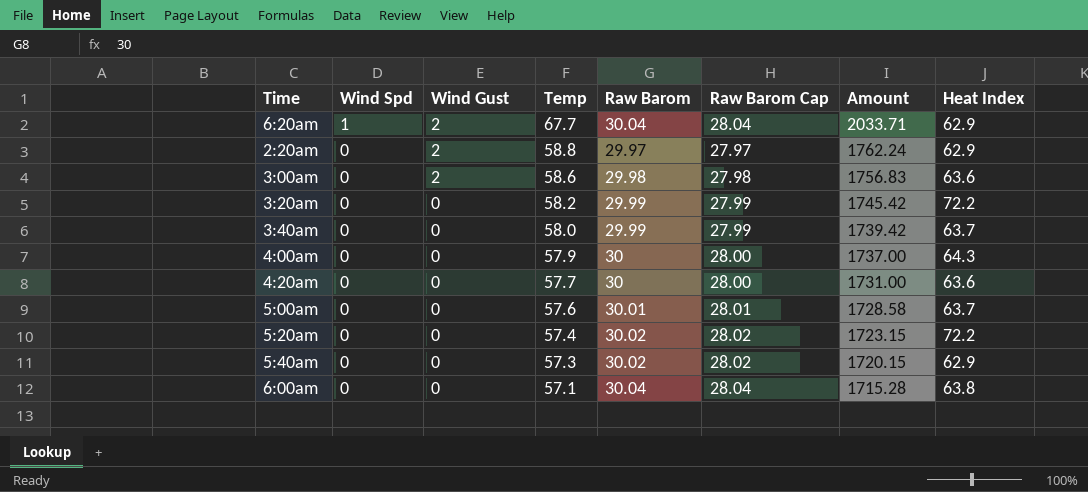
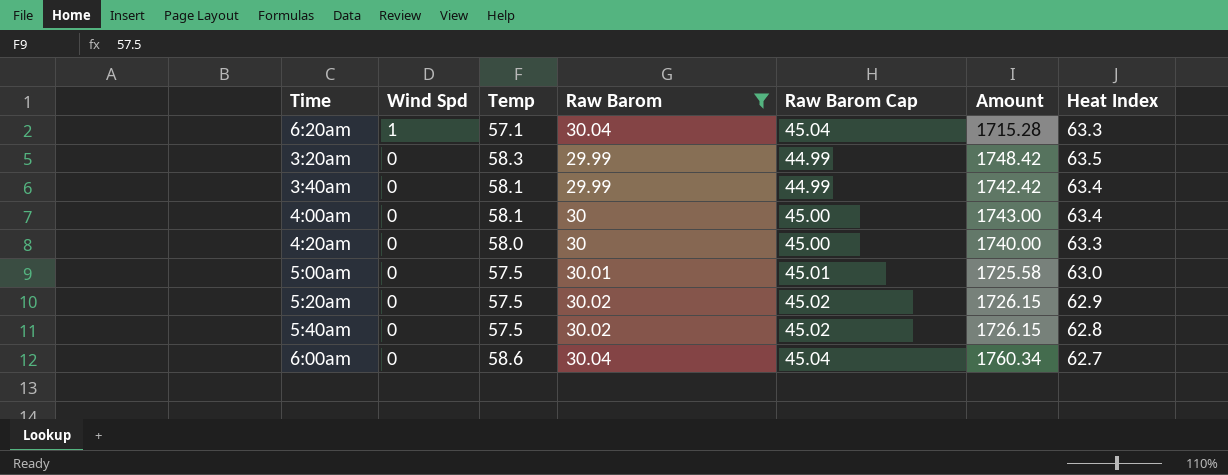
filter: none -> Raw Barom >= 29.99
column Wind Gust | position: 3 -> none
column Raw Barom Cap | formula: [Raw Barom] - 2 -> [Raw Barom] + 15
6:20am | Temp: 67.7 -> 57.1
6:20am | Amount: 2033.71 -> 1715.28
6:20am | Heat Index: 62.9 -> 63.3
3:20am | Temp: 58.2 -> 58.3
3:20am | Amount: 1745.42 -> 1748.42
3:20am | Heat Index: 72.2 -> 63.5
3:40am | Temp: 58.0 -> 58.1
3:40am | Amount: 1739.42 -> 1742.42
3:40am | Heat Index: 63.7 -> 63.4
4:00am | Temp: 57.9 -> 58.1
4:00am | Amount: 1737.00 -> 1743.00
4:00am | Heat Index: 64.3 -> 63.4
4:20am | Temp: 57.7 -> 58.0
4:20am | Amount: 1731.00 -> 1740.00
4:20am | Heat Index: 63.6 -> 63.3
5:00am | Temp: 57.6 -> 57.5
5:00am | Amount: 1728.58 -> 1725.58
5:00am | Heat Index: 63.7 -> 63.0
5:20am | Temp: 57.4 -> 57.5
5:20am | Amount: 1723.15 -> 1726.15
5:20am | Heat Index: 72.2 -> 62.9
5:40am | Temp: 57.3 -> 57.5
5:40am | Amount: 1720.15 -> 1726.15
5:40am | Heat Index: 62.9 -> 62.8
6:00am | Temp: 57.1 -> 58.6
6:00am | Amount: 1715.28 -> 1760.34
6:00am | Heat Index: 63.8 -> 62.7

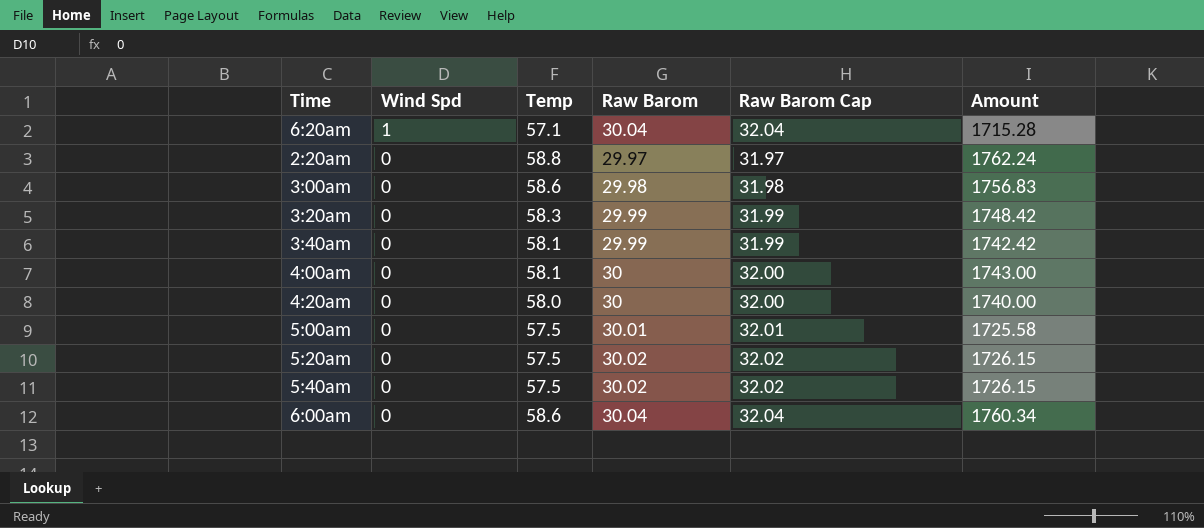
filter: Raw Barom >= 29.99 -> none
column Heat Index | position: 7 -> none
column Raw Barom Cap | formula: [Raw Barom] + 15 -> [Raw Barom] + 2

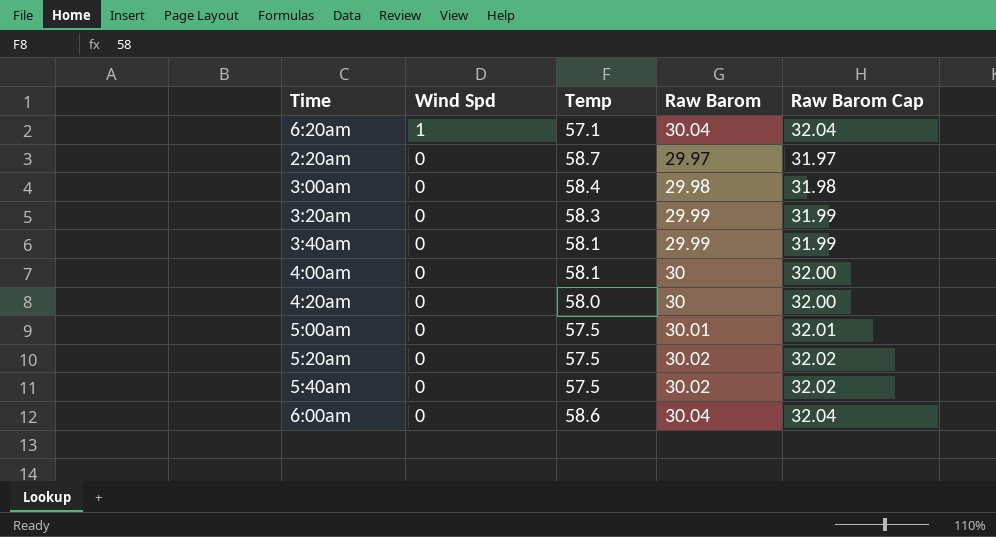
column Amount | formula: [Temp] * [Raw Barom] -> none
2:20am | Temp: 58.8 -> 58.7
3:00am | Temp: 58.6 -> 58.4

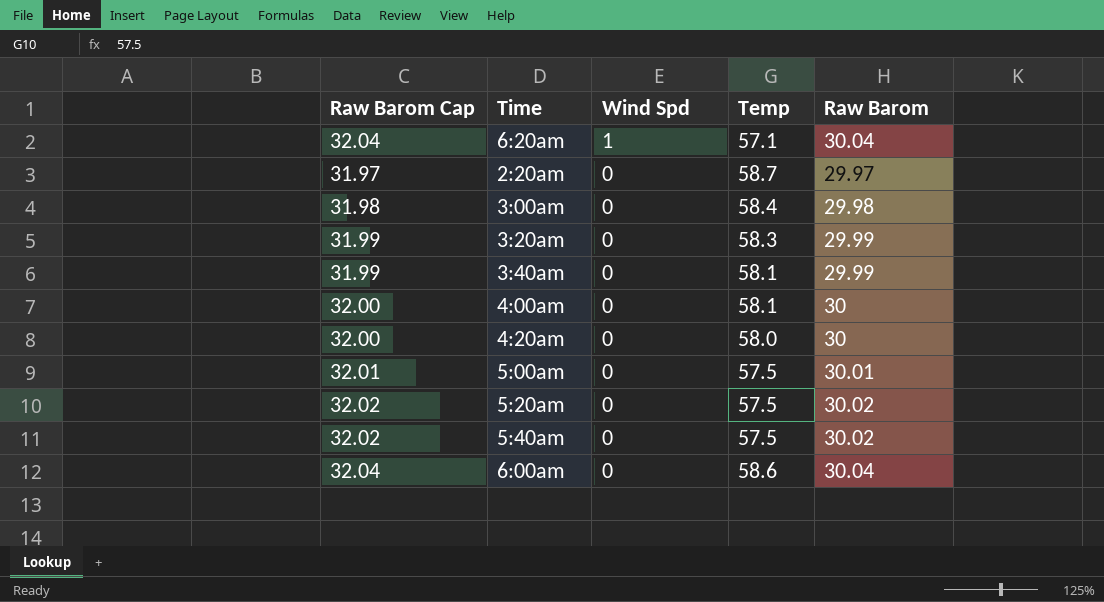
column Raw Barom Cap | position: 5 -> 1

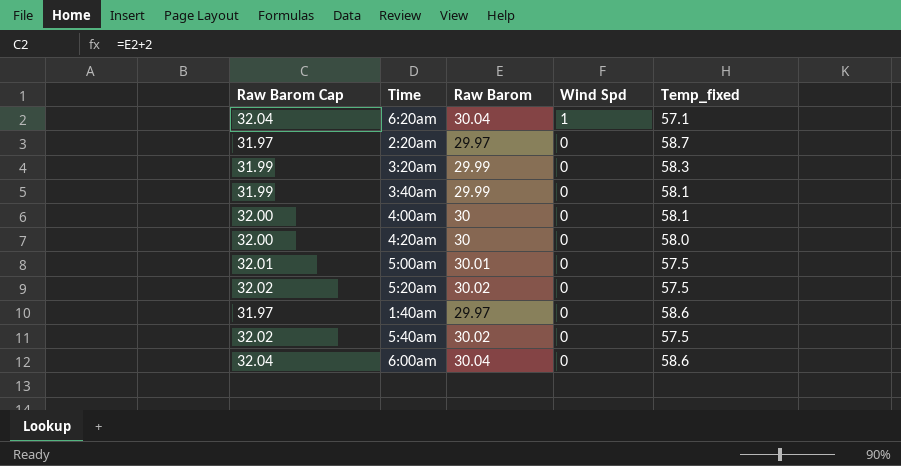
column Raw Barom | position: 5 -> 3
column name: Temp -> Temp_fixed
row 3:00am: 31.98 | 0 | 58.4 | 29.98 -> none
row 1:40am: none -> 31.97 | 29.97 | 0 | 58.6

